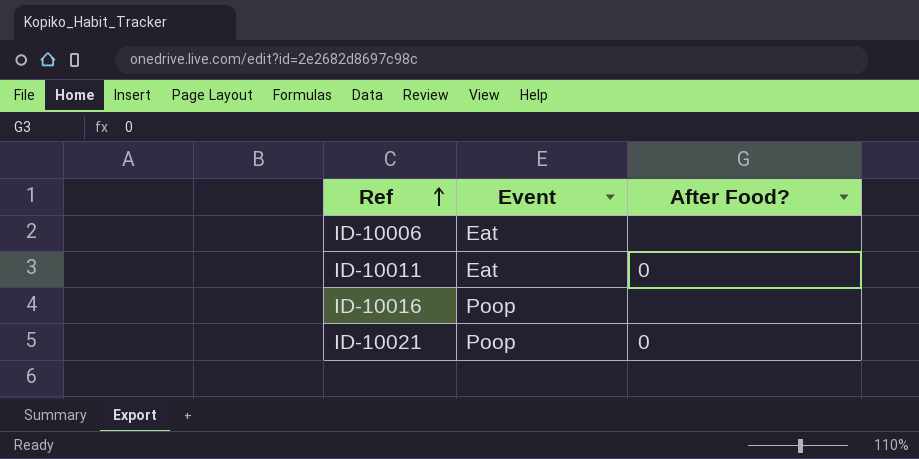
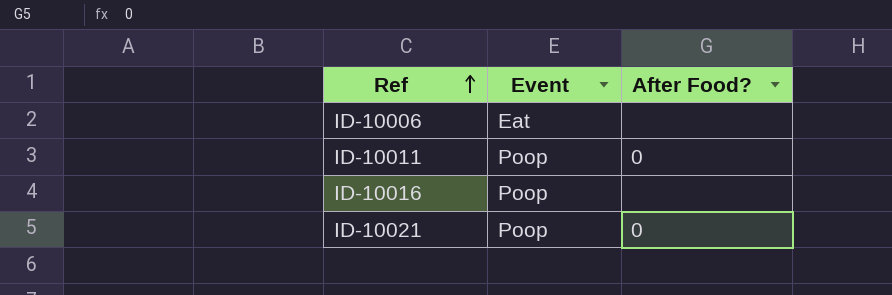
ID-10011 | Event: Eat -> Poop

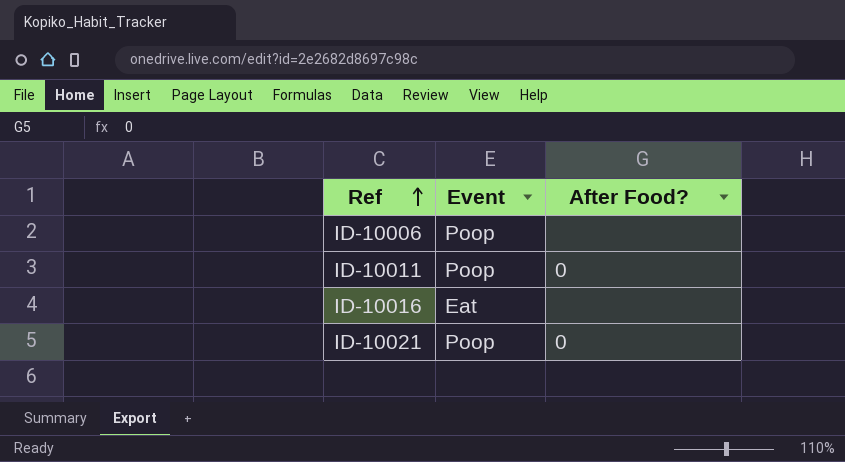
ID-10006 | Event: Eat -> Poop
ID-10016 | Event: Poop -> Eat

